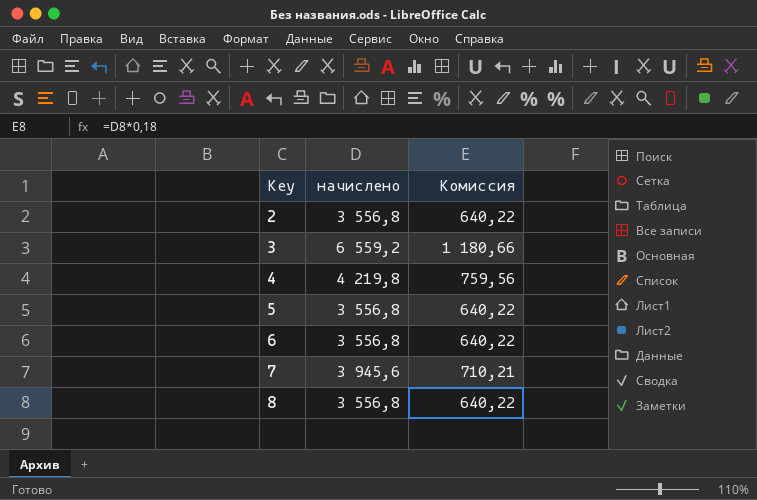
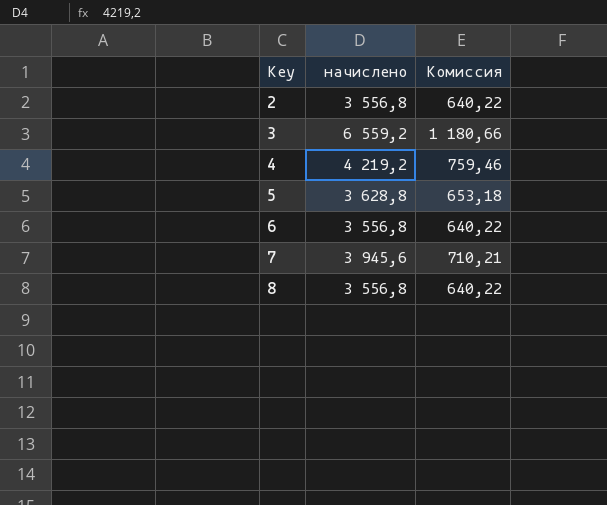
4 | начислено: 4 219,8 -> 4 219,2
4 | Комиссия: 759,56 -> 759,46
5 | начислено: 3 556,8 -> 3 628,8
5 | Комиссия: 640,22 -> 653,18

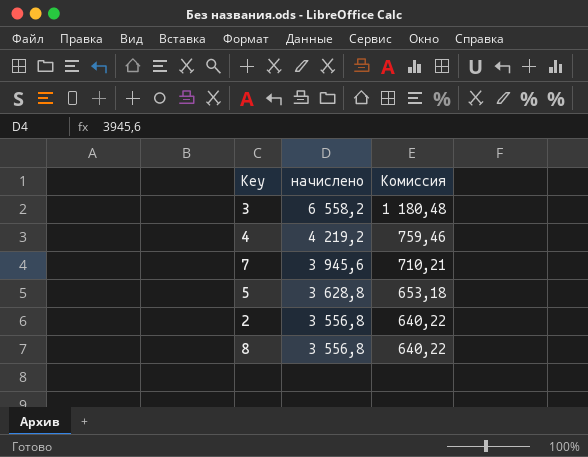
row order: Key ascending -> начислено descending
row 6: 3 556,8 | 640,22 -> none
3 | начислено: 6 559,2 -> 6 558,2
3 | Комиссия: 1 180,66 -> 1 180,48

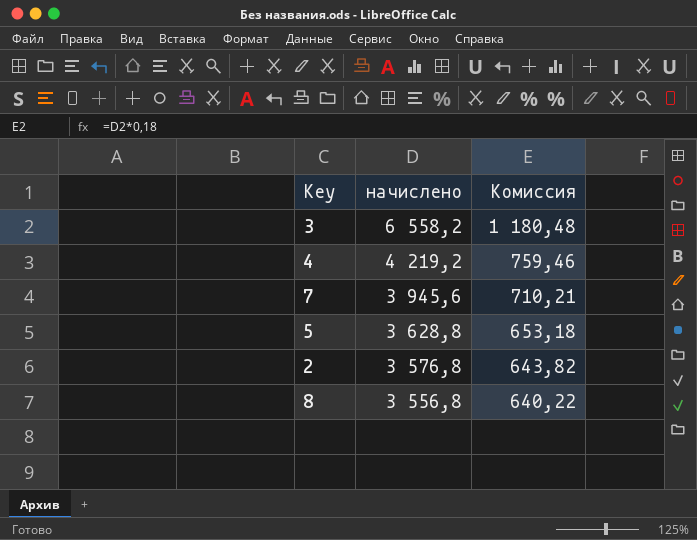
2 | начислено: 3 556,8 -> 3 576,8
2 | Комиссия: 640,22 -> 643,82

